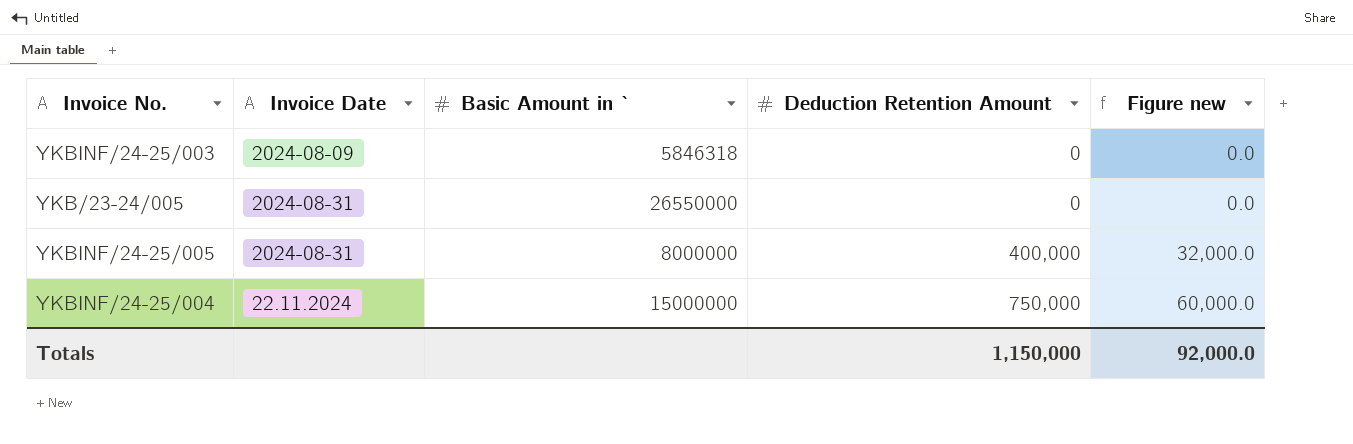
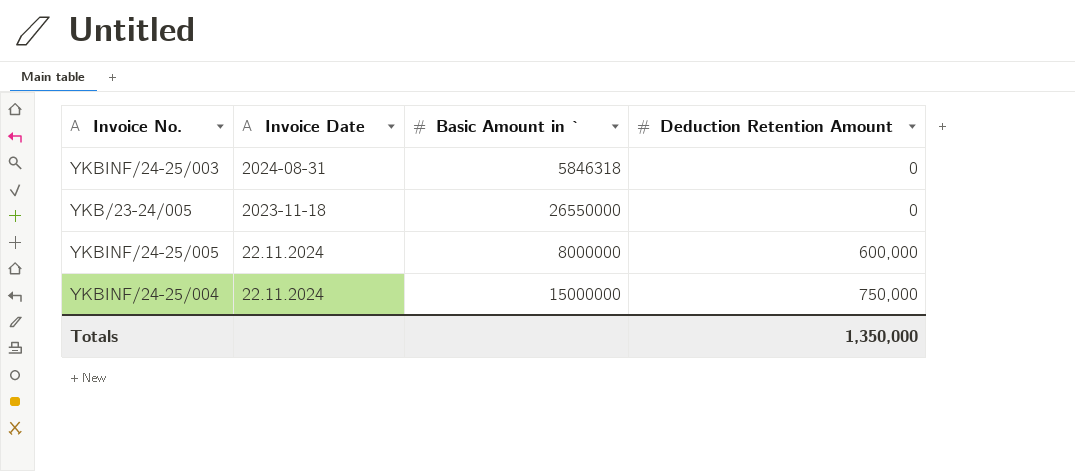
column Figure new | formula: [Deduction Retention Amount] * 0.08 -> none
YKBINF/24-25/003 | Invoice Date: 2024-08-09 -> 2024-08-31
YKB/23-24/005 | Invoice Date: 2024-08-31 -> 2023-11-18
YKBINF/24-25/005 | Invoice Date: 2024-08-31 -> 22.11.2024
YKBINF/24-25/005 | Deduction Retention Amount: 400,000 -> 600,000
Totals | Deduction Retention Amount: 1,150,000 -> 1,350,000

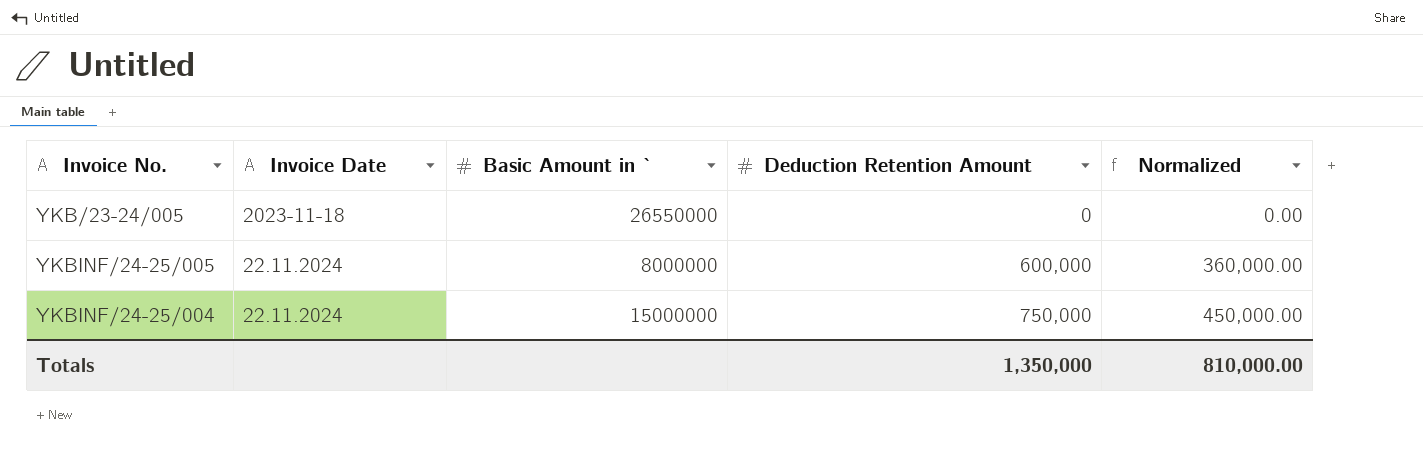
column Normalized | formula: none -> [Deduction Retention Amount] * 0.6
row YKBINF/24-25/003: 2024-08-31 | 5846318 | 0 -> none

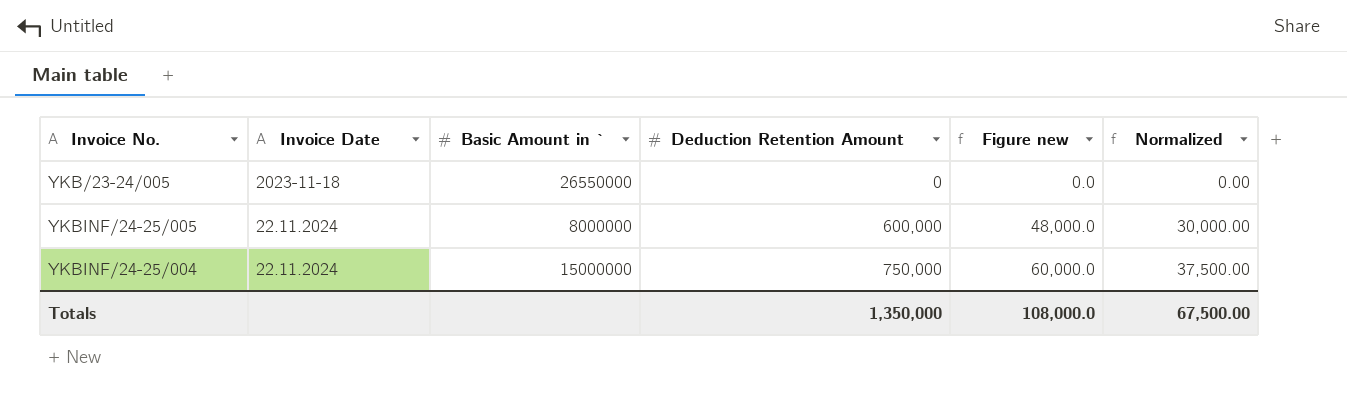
column Figure new | formula: none -> [Deduction Retention Amount] * 0.08
column Normalized | formula: [Deduction Retention Amount] * 0.6 -> [Deduction Retention Amount] * 0.05
Totals | Normalized: 810,000.00 -> 67,500.00

